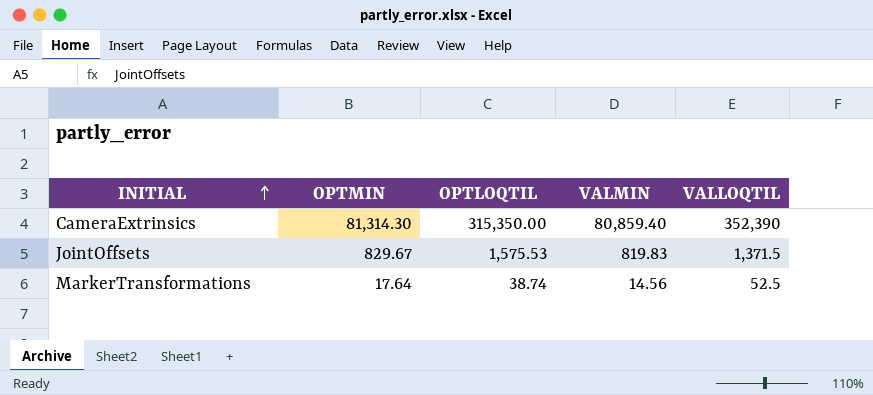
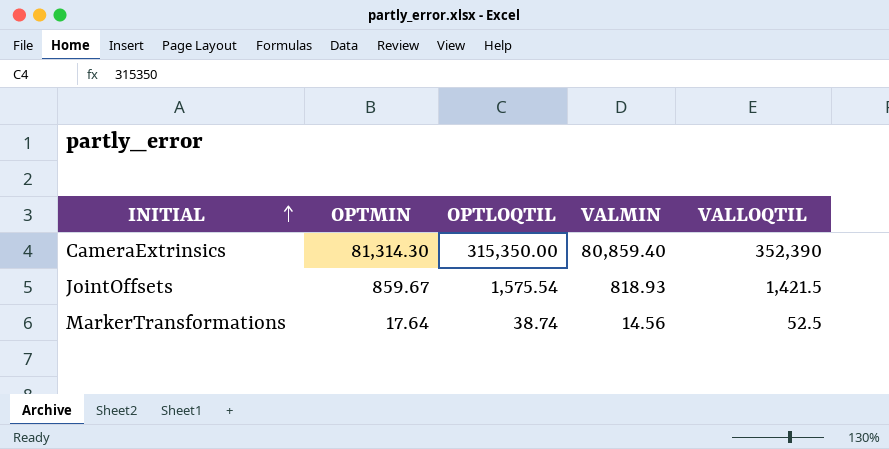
JointOffsets | OPTMIN: 829.67 -> 859.67
JointOffsets | OPTLOQTIL: 1,575.53 -> 1,575.54
JointOffsets | VALMIN: 819.83 -> 818.93
JointOffsets | VALLOQTIL: 1,371.5 -> 1,421.5

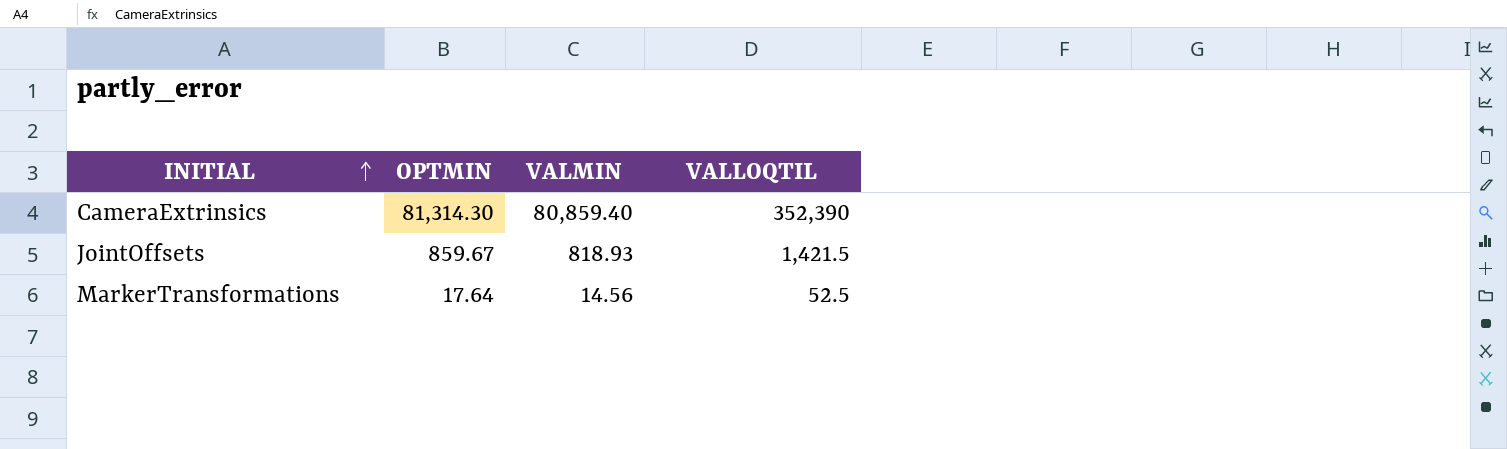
column OPTLOQTIL | position: 3 -> none

